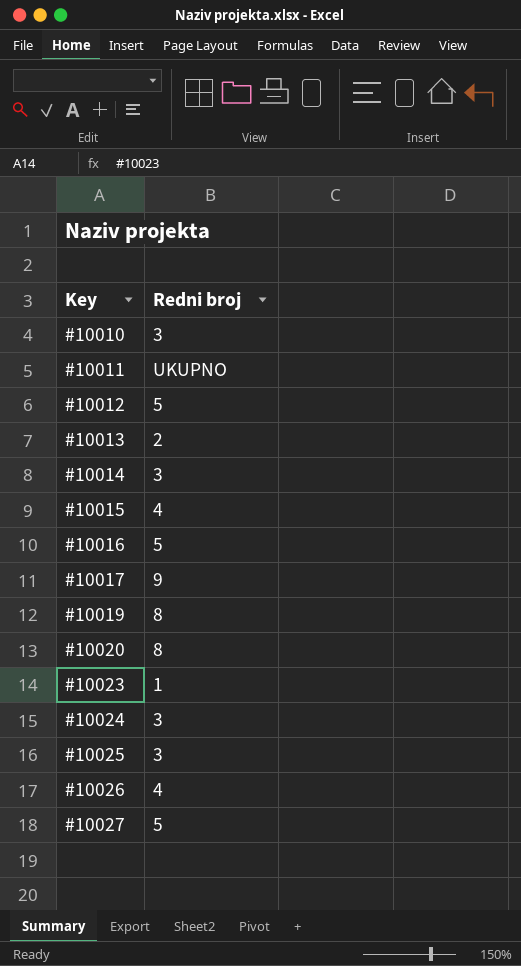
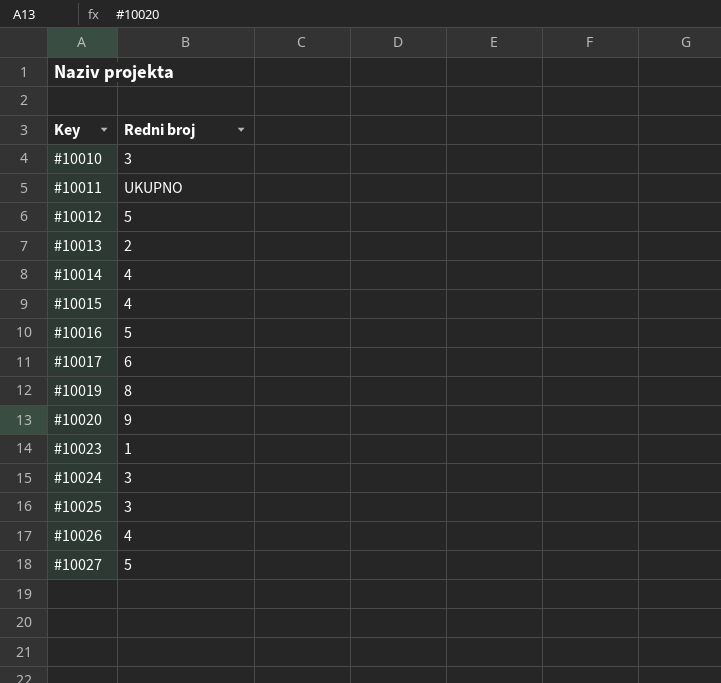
#10014 | Redni broj: 3 -> 4
#10017 | Redni broj: 9 -> 6
#10020 | Redni broj: 8 -> 9

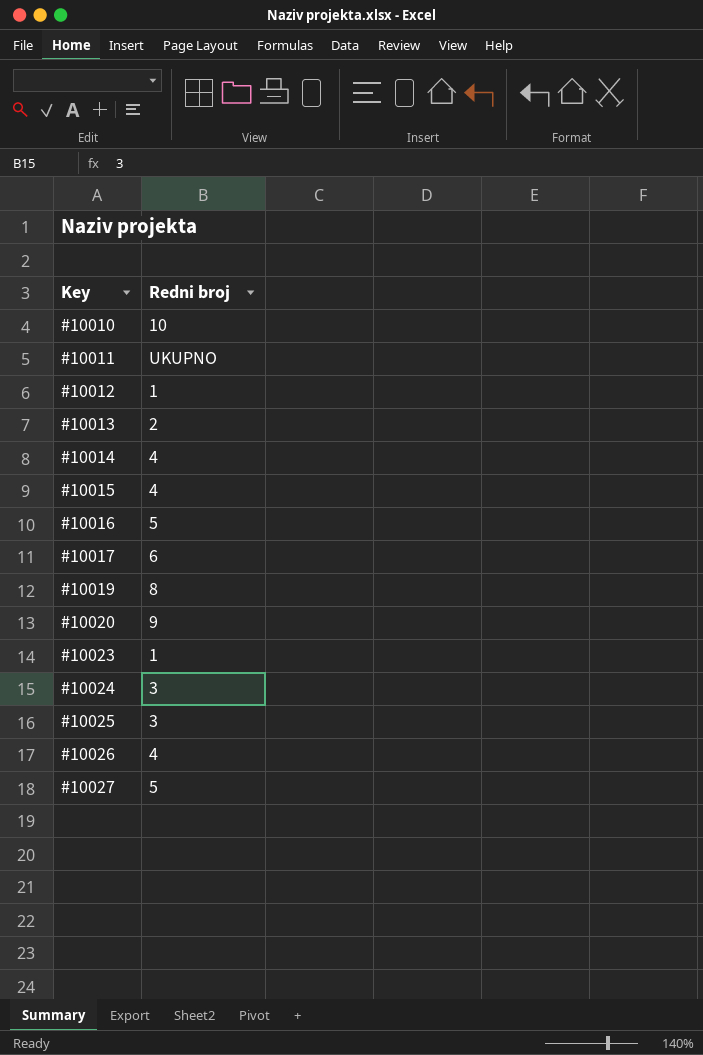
#10010 | Redni broj: 3 -> 10
#10012 | Redni broj: 5 -> 1

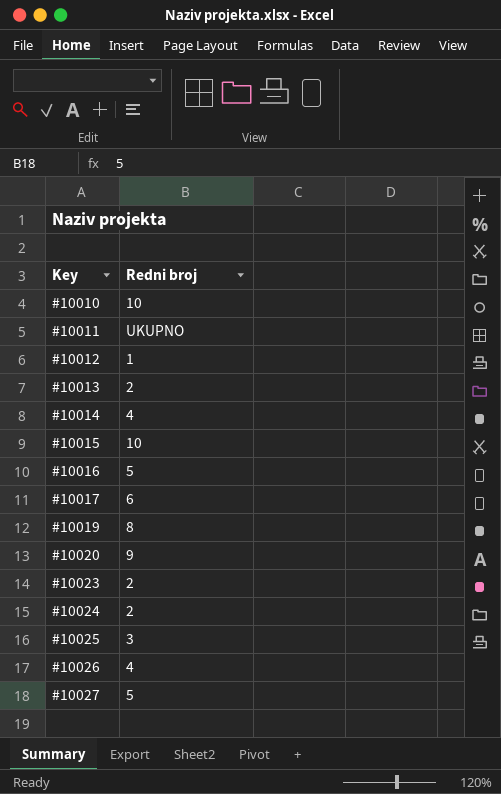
#10015 | Redni broj: 4 -> 10
#10023 | Redni broj: 1 -> 2
#10024 | Redni broj: 3 -> 2

